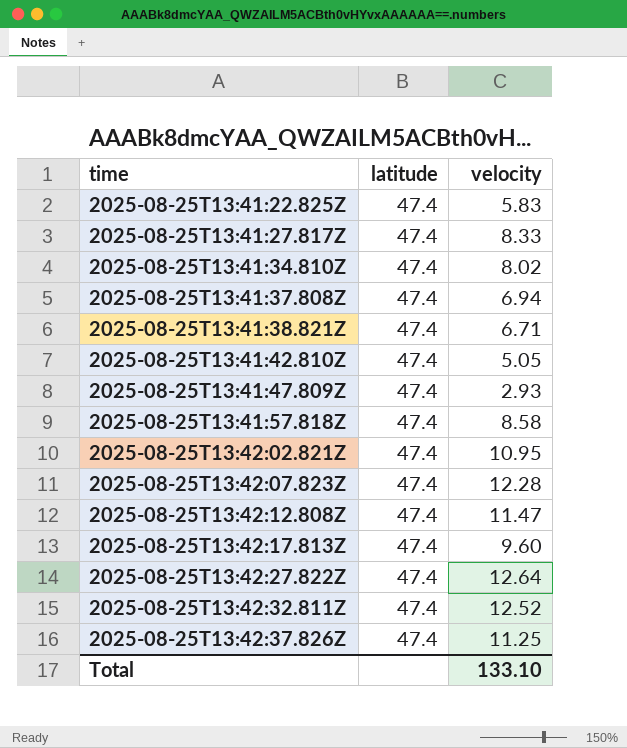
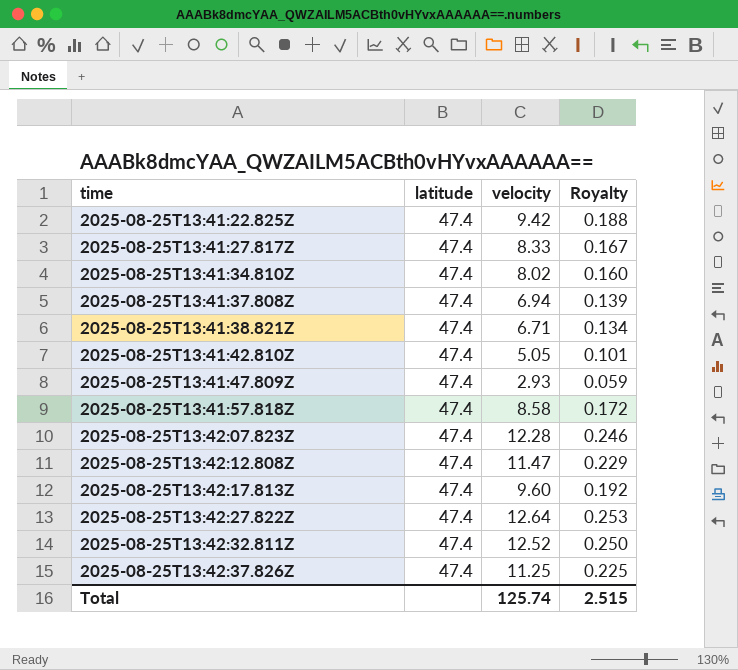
column Royalty | formula: none -> [velocity] * 0.02
row 2025-08-25T13:42:02.821Z: 47.4 | 10.95 -> none
2025-08-25T13:41:22.825Z | velocity: 5.83 -> 9.42
Total | velocity: 133.10 -> 125.74

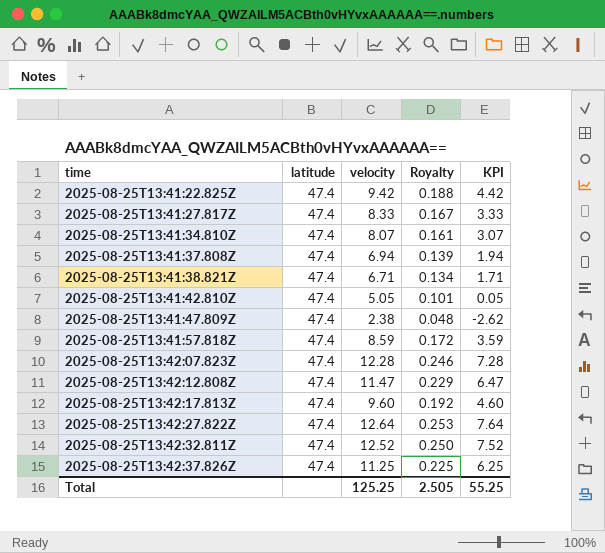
column KPI | formula: none -> [velocity] - 5
2025-08-25T13:41:34.810Z | velocity: 8.02 -> 8.07
2025-08-25T13:41:34.810Z | Royalty: 0.160 -> 0.161
2025-08-25T13:41:47.809Z | velocity: 2.93 -> 2.38
2025-08-25T13:41:47.809Z | Royalty: 0.059 -> 0.048
2025-08-25T13:41:57.818Z | velocity: 8.58 -> 8.59
Total | velocity: 125.74 -> 125.25
Total | Royalty: 2.515 -> 2.505

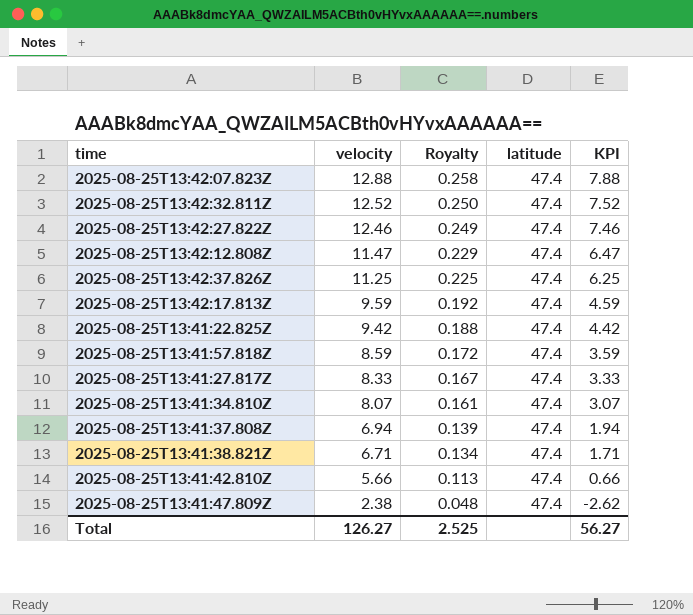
row order: time ascending -> velocity descending
column latitude | position: 2 -> 4
2025-08-25T13:42:07.823Z | velocity: 12.28 -> 12.88
2025-08-25T13:42:07.823Z | Royalty: 0.246 -> 0.258
2025-08-25T13:42:07.823Z | KPI: 7.28 -> 7.88
2025-08-25T13:42:27.822Z | velocity: 12.64 -> 12.46
2025-08-25T13:42:27.822Z | Royalty: 0.253 -> 0.249
2025-08-25T13:42:27.822Z | KPI: 7.64 -> 7.46
2025-08-25T13:42:17.813Z | velocity: 9.60 -> 9.59
2025-08-25T13:42:17.813Z | KPI: 4.60 -> 4.59
2025-08-25T13:41:42.810Z | velocity: 5.05 -> 5.66
2025-08-25T13:41:42.810Z | Royalty: 0.101 -> 0.113
2025-08-25T13:41:42.810Z | KPI: 0.05 -> 0.66
Total | velocity: 125.25 -> 126.27
Total | Royalty: 2.505 -> 2.525
Total | KPI: 55.25 -> 56.27

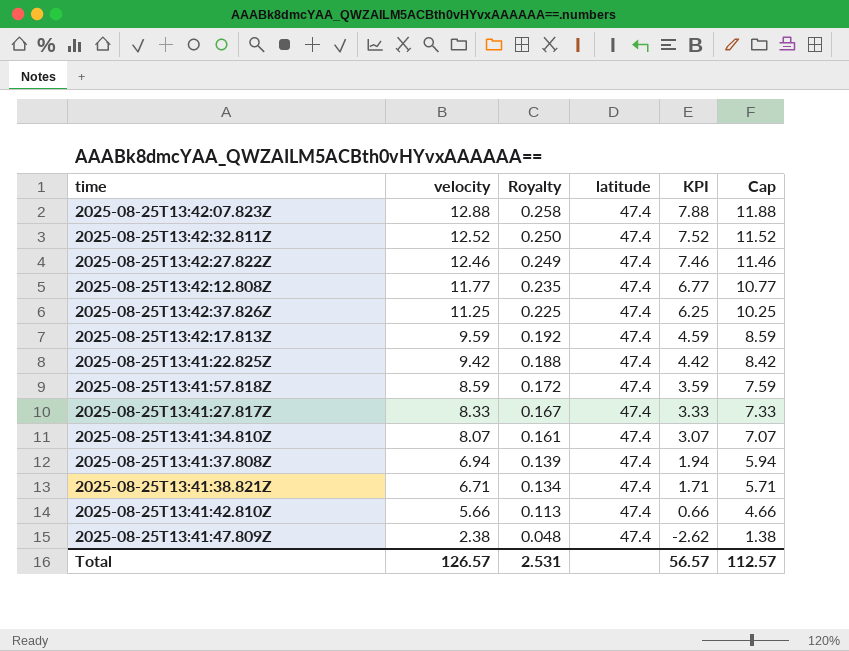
column Cap | formula: none -> [velocity] - 1
2025-08-25T13:42:12.808Z | velocity: 11.47 -> 11.77
2025-08-25T13:42:12.808Z | Royalty: 0.229 -> 0.235
2025-08-25T13:42:12.808Z | KPI: 6.47 -> 6.77
Total | velocity: 126.27 -> 126.57
Total | Royalty: 2.525 -> 2.531
Total | KPI: 56.27 -> 56.57

